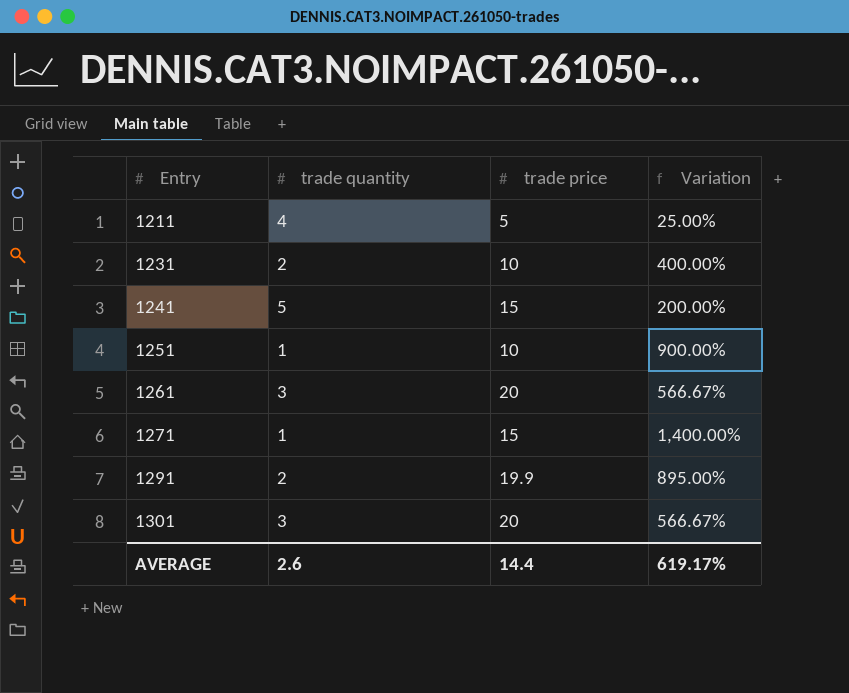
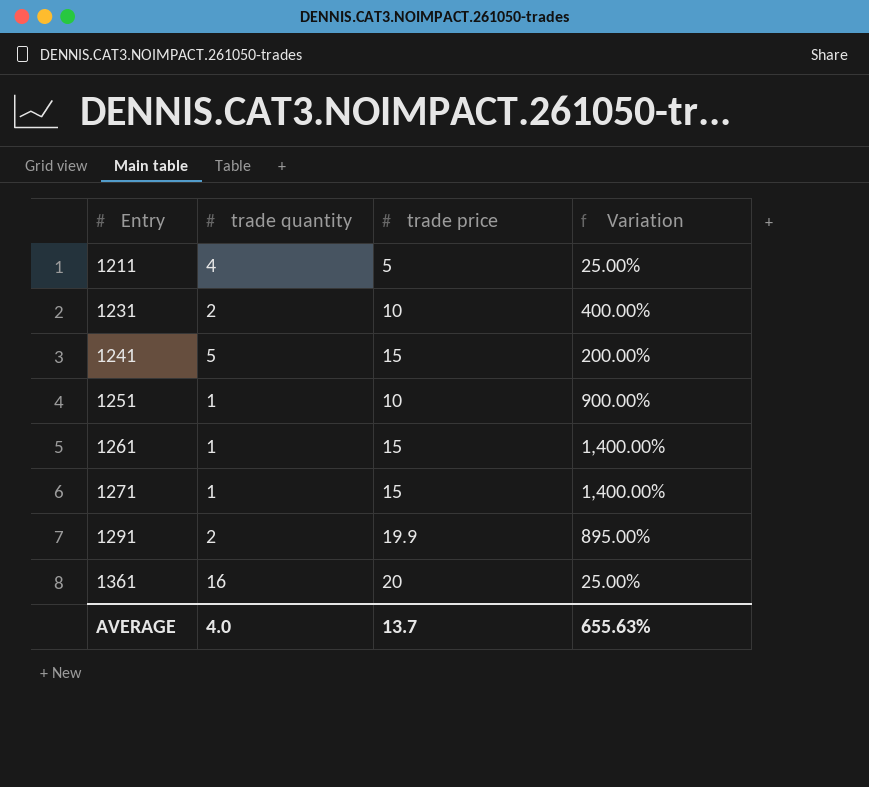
row 1301: 3 | 20 | 566.67% -> none
1261 | trade quantity: 3 -> 1
1261 | trade price: 20 -> 15
1261 | Variation: 566.67% -> 1,400.00%
row 1361: none -> 16 | 20 | 25.00%
AVERAGE | trade quantity: 2.6 -> 4.0
AVERAGE | trade price: 14.4 -> 13.7
AVERAGE | Variation: 619.17% -> 655.63%

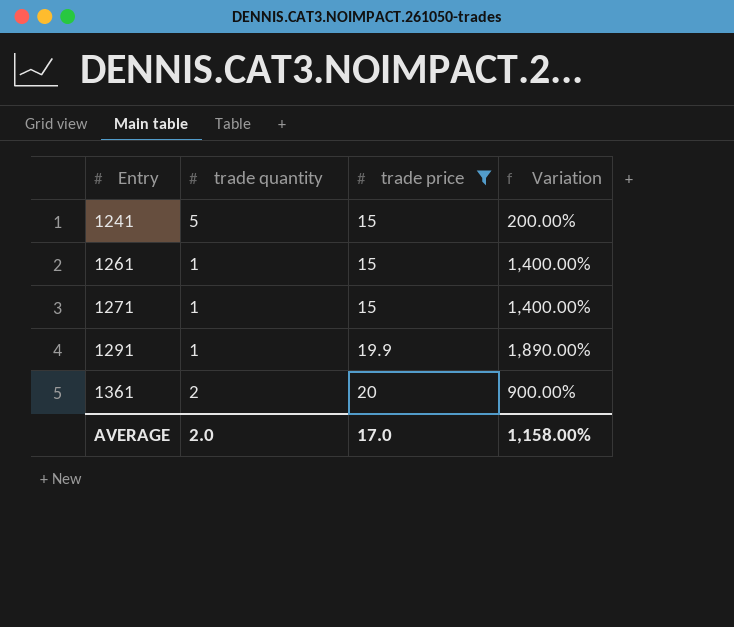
filter: none -> trade price >= 15
1291 | trade quantity: 2 -> 1
1291 | Variation: 895.00% -> 1,890.00%
1361 | trade quantity: 16 -> 2
1361 | Variation: 25.00% -> 900.00%
AVERAGE | trade quantity: 4.0 -> 2.0
AVERAGE | trade price: 13.7 -> 17.0
AVERAGE | Variation: 655.63% -> 1,158.00%

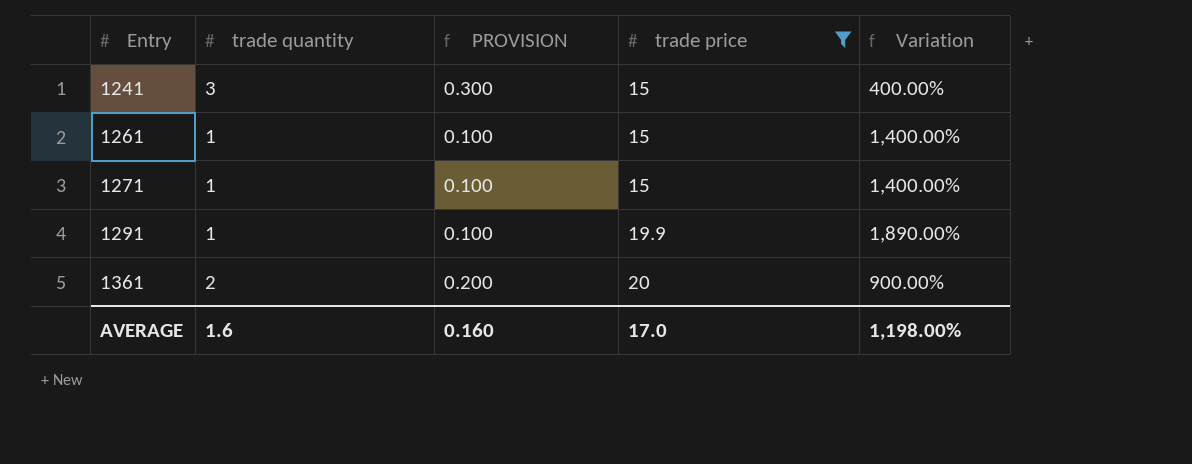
column PROVISION | formula: none -> [trade quantity] * 0.1
1241 | trade quantity: 5 -> 3
1241 | Variation: 200.00% -> 400.00%
AVERAGE | trade quantity: 2.0 -> 1.6
AVERAGE | Variation: 1,158.00% -> 1,198.00%

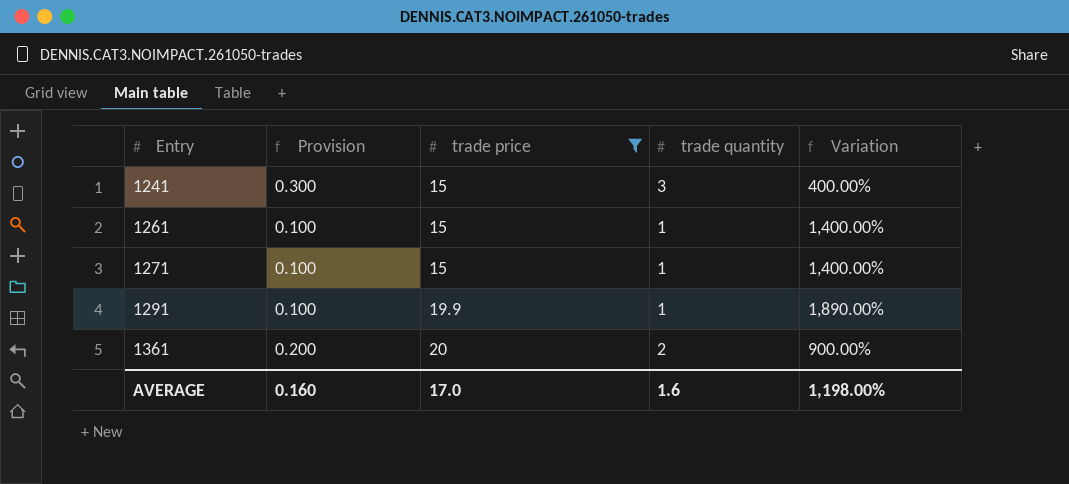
column name: PROVISION -> Provision
column trade quantity | position: 2 -> 4

